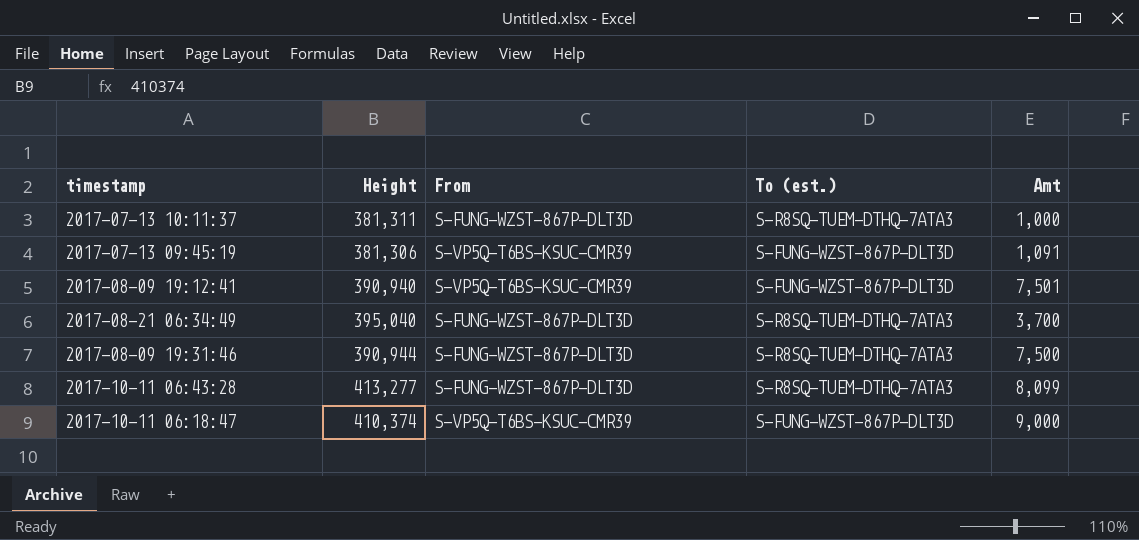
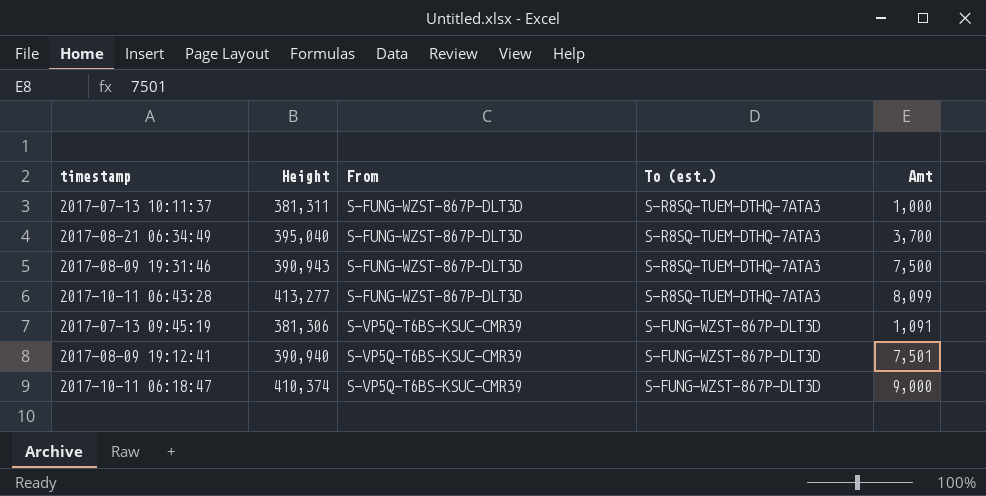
row order: none -> From ascending
2017-08-09 19:31:46 | Height: 390,944 -> 390,943

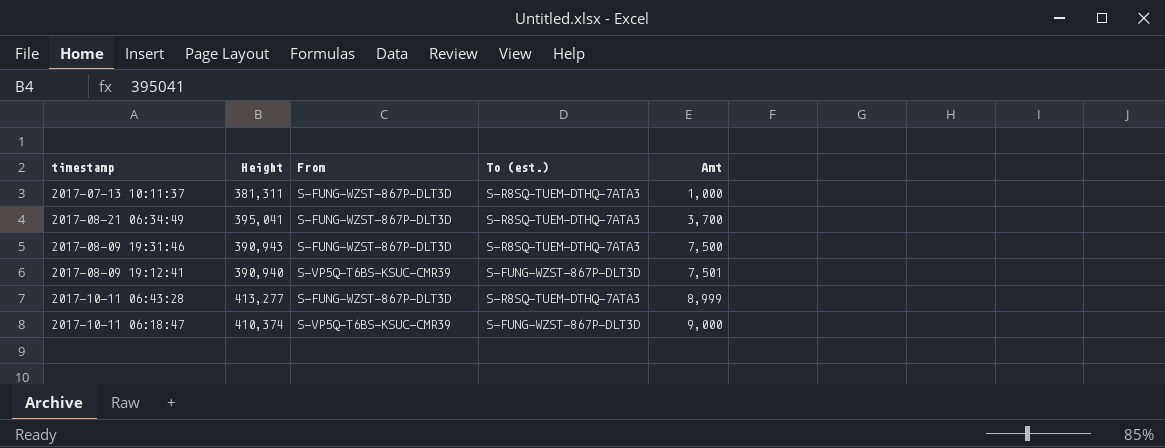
row order: From ascending -> Amt ascending
row 2017-07-13 09:45:19: 381,306 | S-VP5Q-T6BS-KSUC-CMR39 | S-FUNG-WZST-867P-DLT3D | 1,091 -> none
2017-08-21 06:34:49 | Height: 395,040 -> 395,041
2017-10-11 06:43:28 | Amt: 8,099 -> 8,999

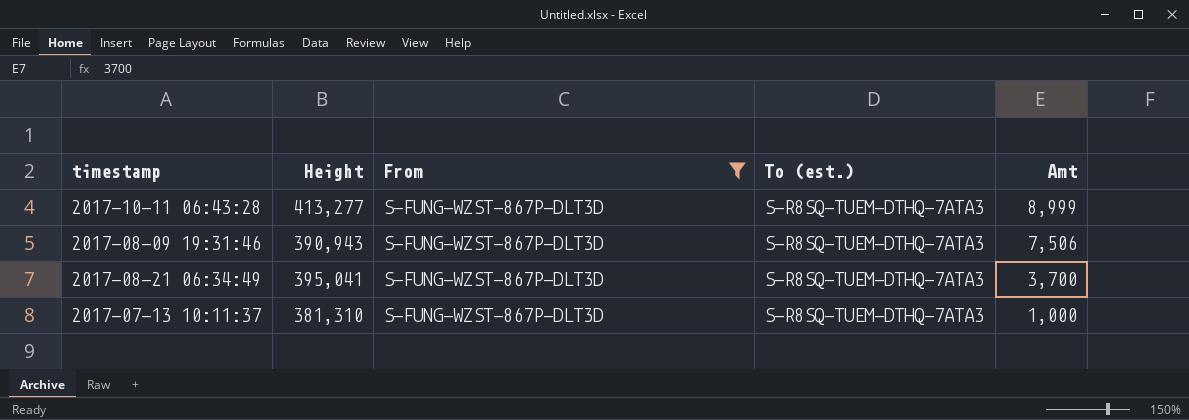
filter: none -> From = S-FUNG-WZST-867P-DLT3D
row order: Amt ascending -> Amt descending
2017-08-09 19:31:46 | Amt: 7,500 -> 7,506
2017-07-13 10:11:37 | Height: 381,311 -> 381,310

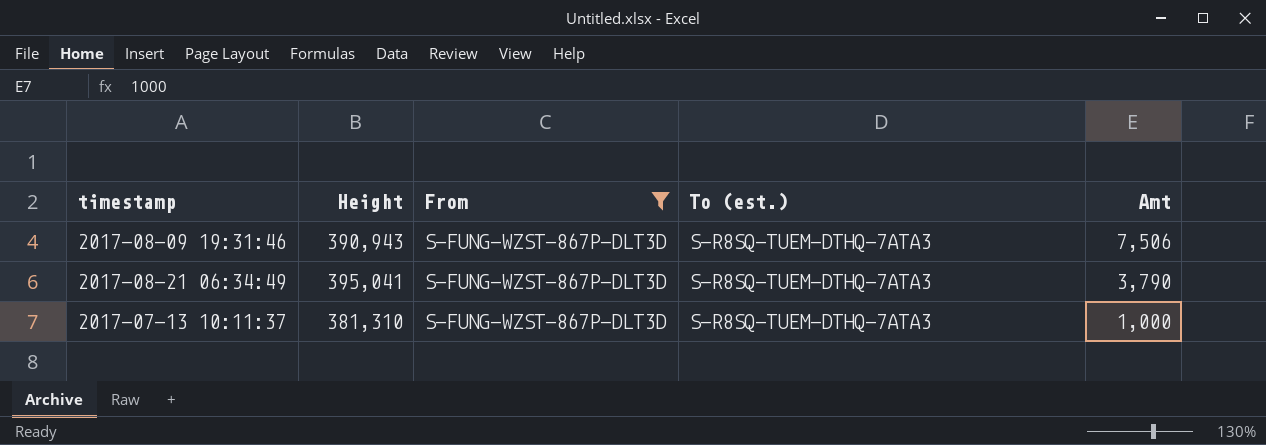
row 2017-10-11 06:43:28: 413,277 | S-FUNG-WZST-867P-DLT3D | S-R8SQ-TUEM-DTHQ-7ATA3 | 8,999 -> none
2017-08-21 06:34:49 | Amt: 3,700 -> 3,790

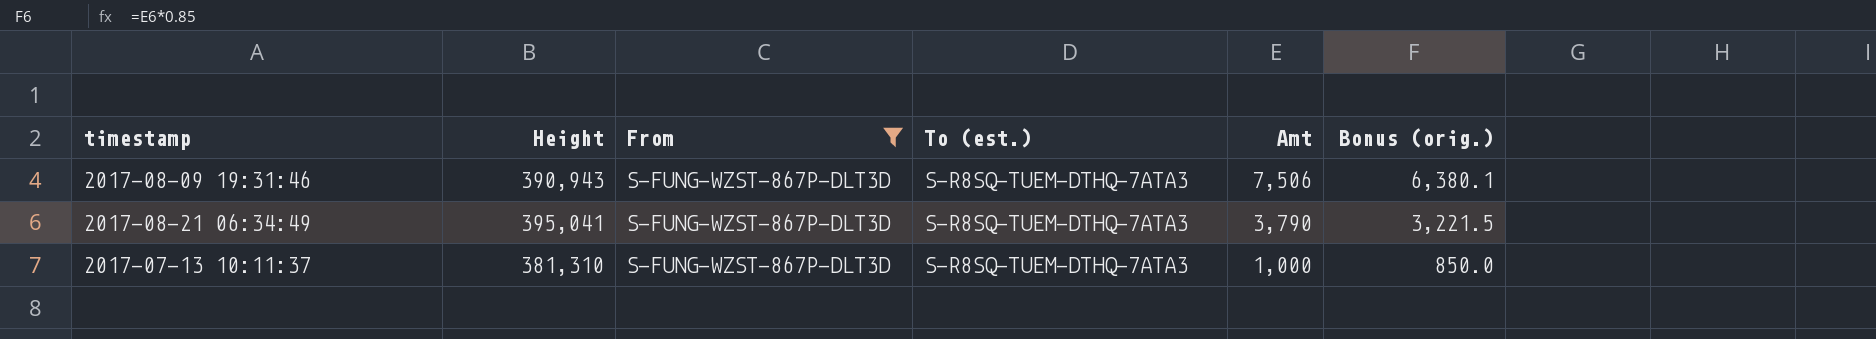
column Bonus (orig.) | formula: none -> [Amt] * 0.85

